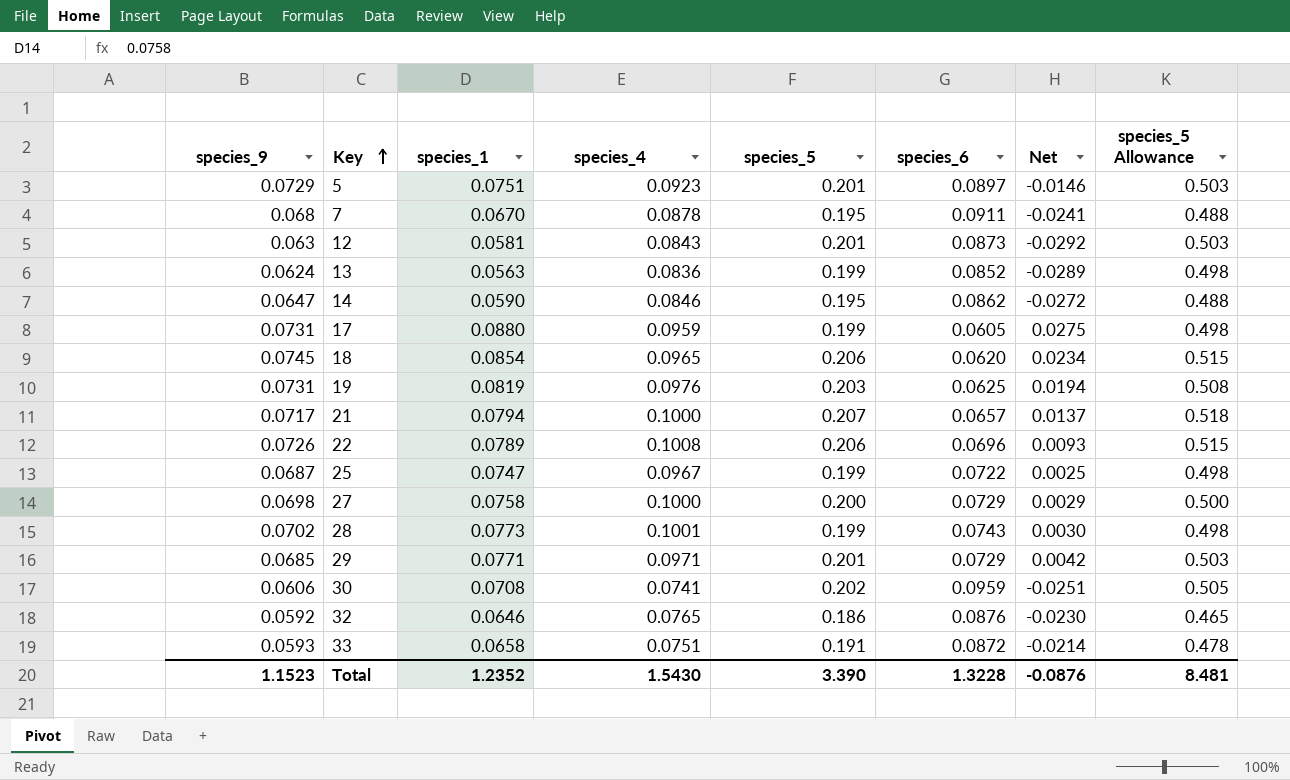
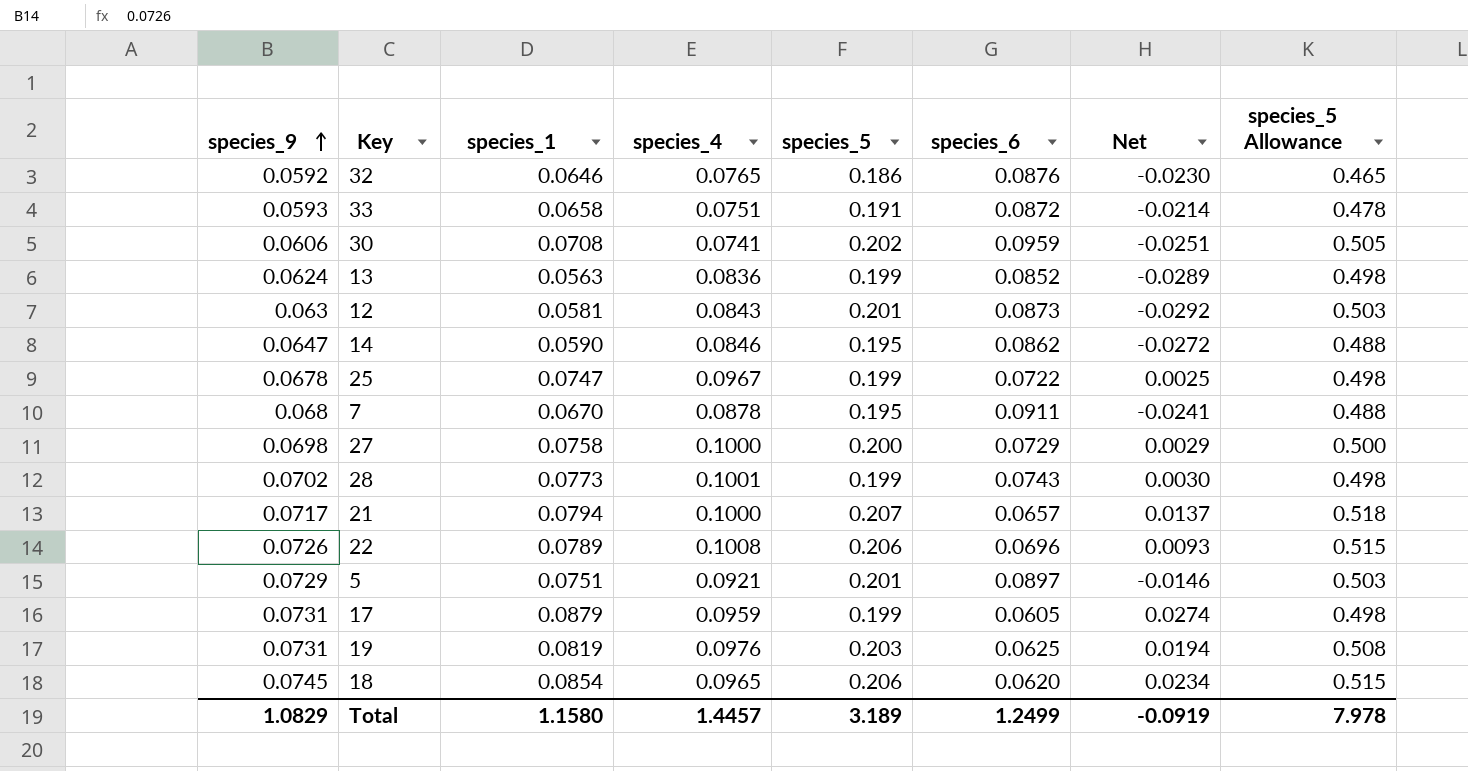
row order: Key ascending -> species_9 ascending
row 29: 0.0685 | 0.0771 | 0.0971 | 0.201 | 0.0729 | 0.0042 | 0.503 -> none
25 | species_9: 0.0687 -> 0.0678
5 | species_4: 0.0923 -> 0.0921
17 | species_1: 0.0880 -> 0.0879
17 | Net: 0.0275 -> 0.0274
Total | species_9: 1.1523 -> 1.0829
Total | species_1: 1.2352 -> 1.1580
Total | species_4: 1.5430 -> 1.4457
Total | species_5: 3.390 -> 3.189
Total | species_6: 1.3228 -> 1.2499
Total | Net: -0.0876 -> -0.0919
Total | species_5 Allowance: 8.481 -> 7.978

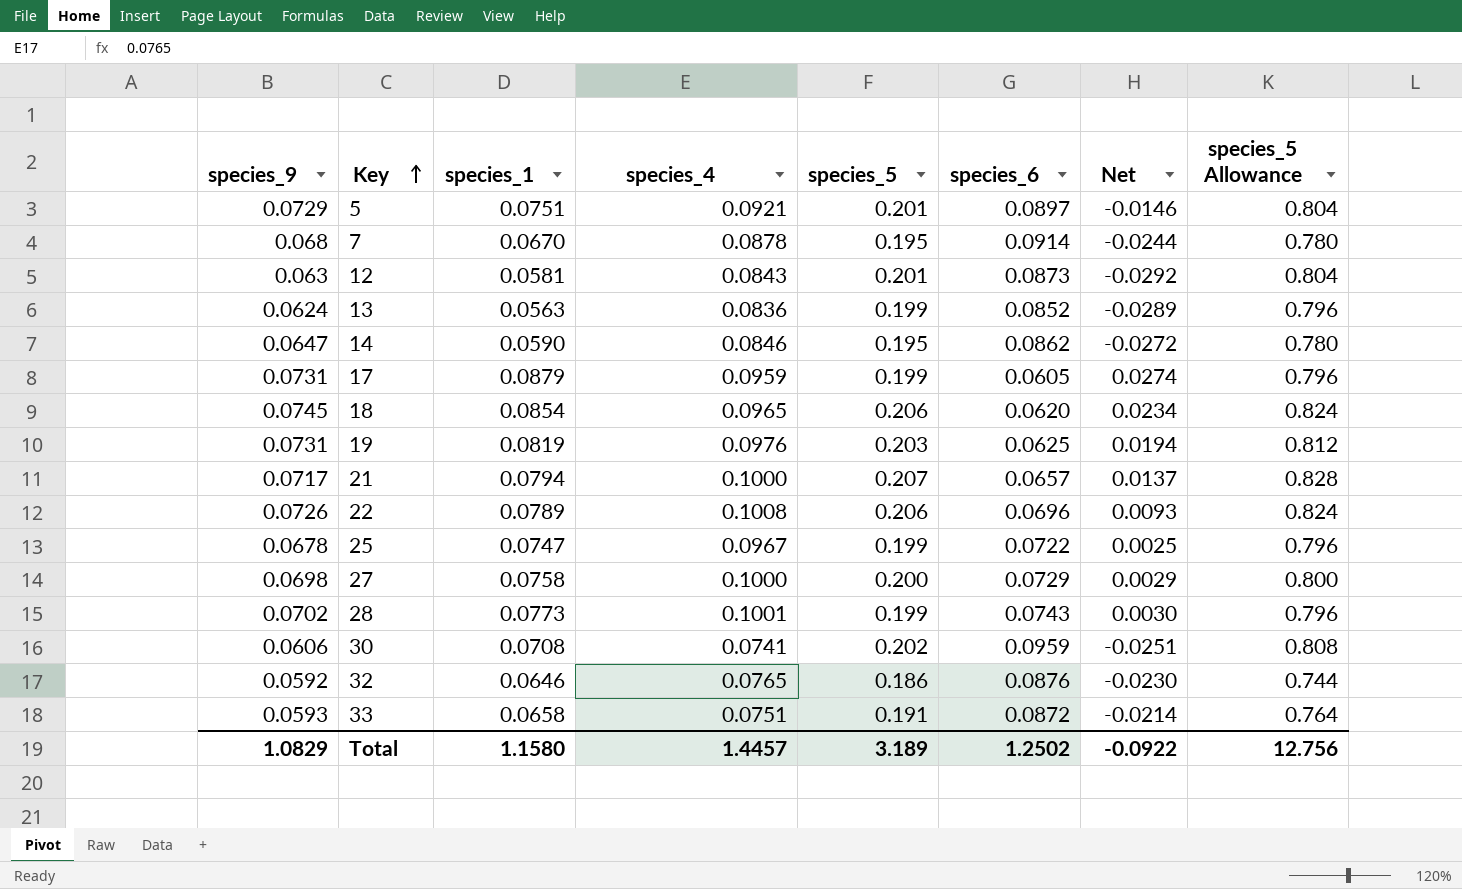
row order: species_9 ascending -> Key ascending
column species_5 Allowance | formula: [species_5] * 2.5 -> [species_5] * 4
7 | species_6: 0.0911 -> 0.0914
7 | Net: -0.0241 -> -0.0244
Total | species_6: 1.2499 -> 1.2502
Total | Net: -0.0919 -> -0.0922
Total | species_5 Allowance: 7.978 -> 12.756

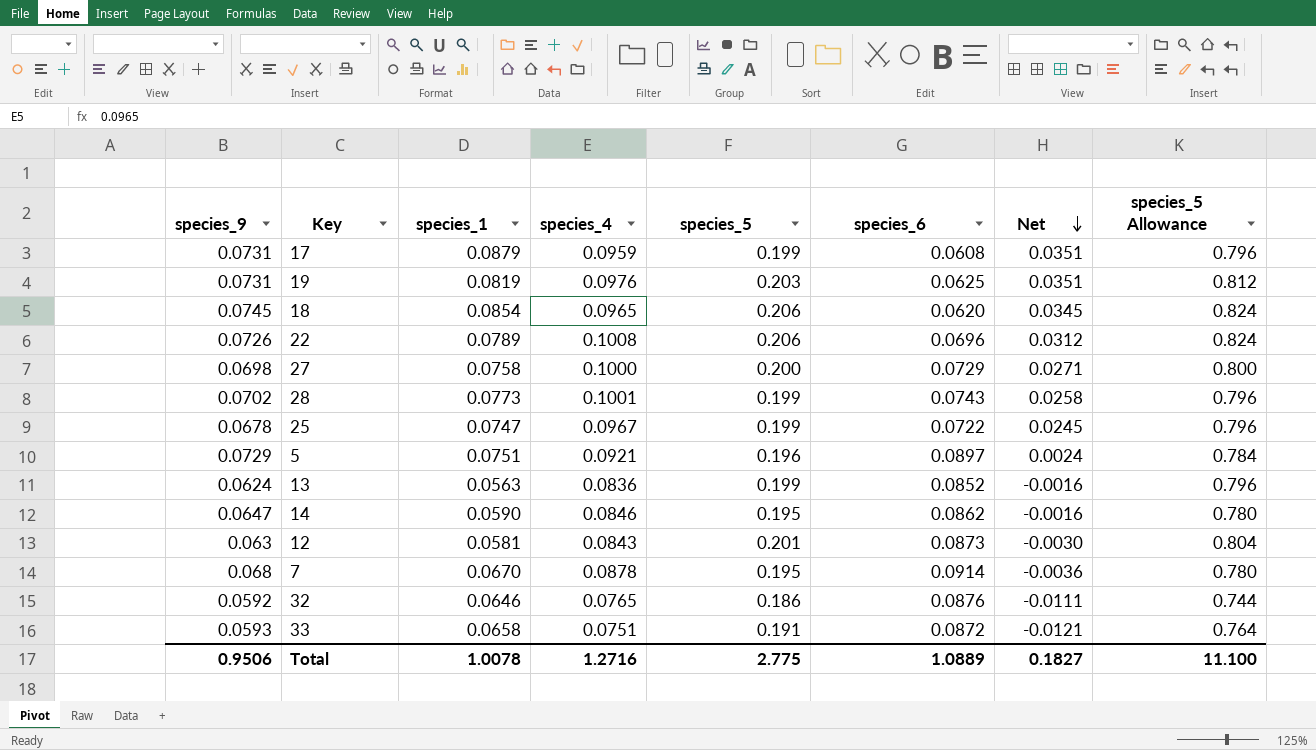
row order: Key ascending -> Net descending
column Net | formula: [species_1] - [species_6] -> [species_4] - [species_6]
row 21: 0.0717 | 0.0794 | 0.1000 | 0.207 | 0.0657 | 0.0137 | 0.828 -> none
row 30: 0.0606 | 0.0708 | 0.0741 | 0.202 | 0.0959 | -0.0251 | 0.808 -> none
17 | species_6: 0.0605 -> 0.0608
5 | species_5: 0.201 -> 0.196
5 | species_5 Allowance: 0.804 -> 0.784
Total | species_9: 1.0829 -> 0.9506
Total | species_1: 1.1580 -> 1.0078
Total | species_4: 1.4457 -> 1.2716
Total | species_5: 3.189 -> 2.775
Total | species_6: 1.2502 -> 1.0889
Total | Net: -0.0922 -> 0.1827
Total | species_5 Allowance: 12.756 -> 11.100

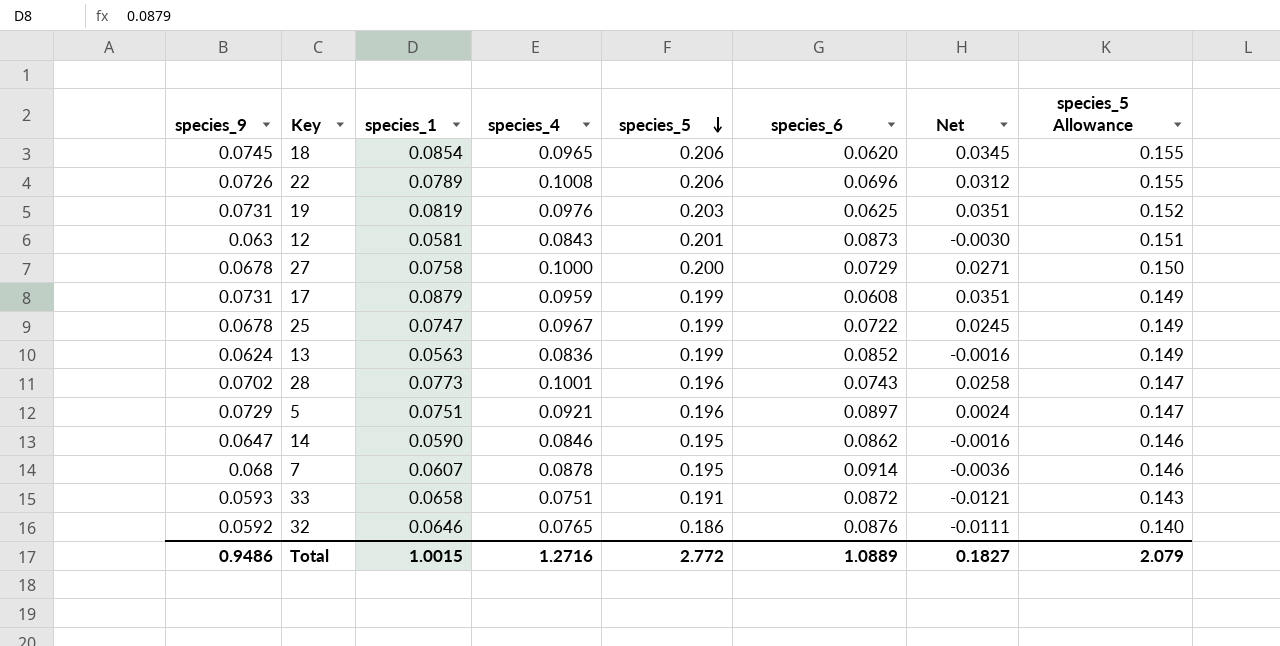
row order: Net descending -> species_5 descending
column species_5 Allowance | formula: [species_5] * 4 -> [species_5] * 0.75
27 | species_9: 0.0698 -> 0.0678
28 | species_5: 0.199 -> 0.196
7 | species_1: 0.0670 -> 0.0607
Total | species_9: 0.9506 -> 0.9486
Total | species_1: 1.0078 -> 1.0015
Total | species_5: 2.775 -> 2.772
Total | species_5 Allowance: 11.100 -> 2.079

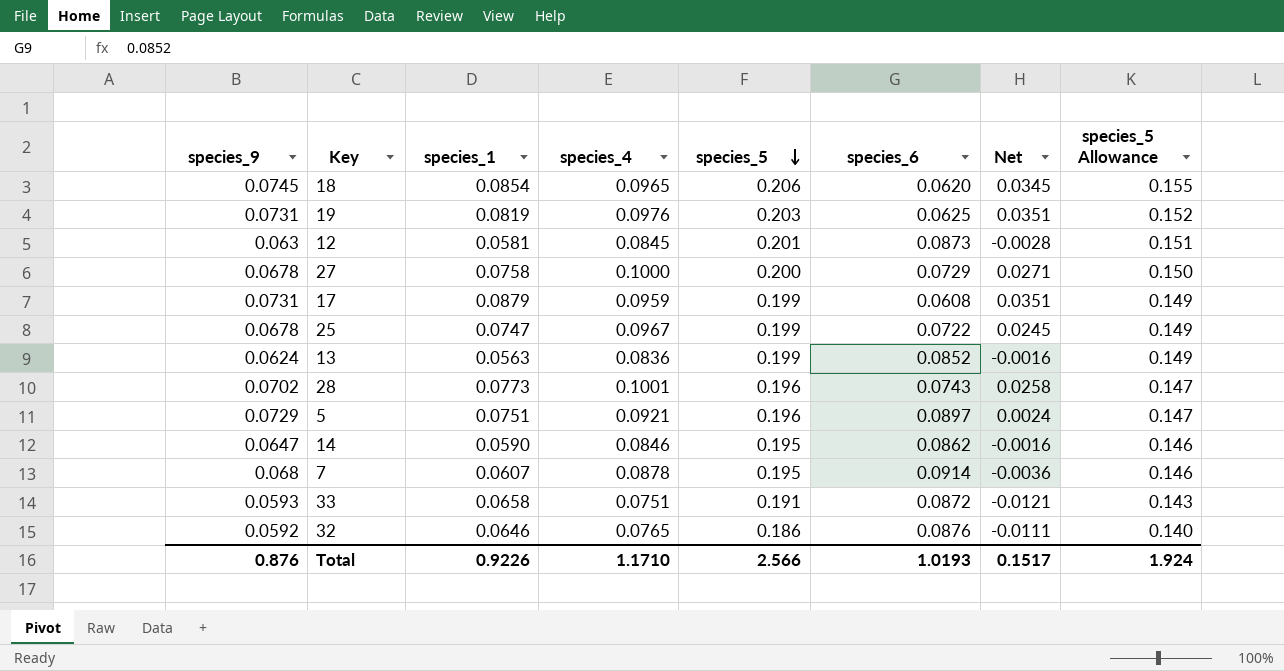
row 22: 0.0726 | 0.0789 | 0.1008 | 0.206 | 0.0696 | 0.0312 | 0.155 -> none
12 | species_4: 0.0843 -> 0.0845
12 | Net: -0.0030 -> -0.0028
Total | species_9: 0.9486 -> 0.876
Total | species_1: 1.0015 -> 0.9226
Total | species_4: 1.2716 -> 1.1710
Total | species_5: 2.772 -> 2.566
Total | species_6: 1.0889 -> 1.0193
Total | Net: 0.1827 -> 0.1517
Total | species_5 Allowance: 2.079 -> 1.924

